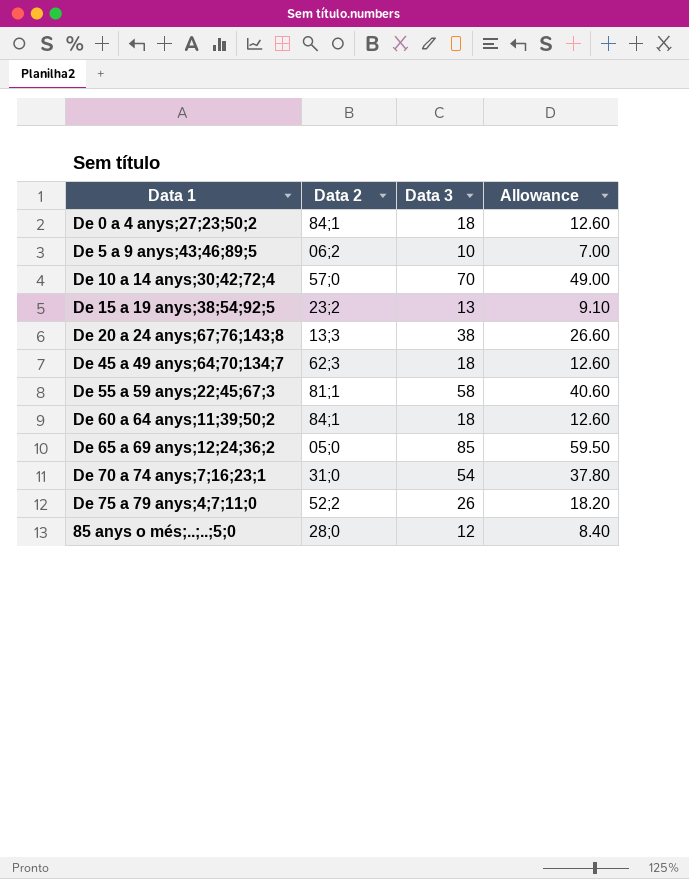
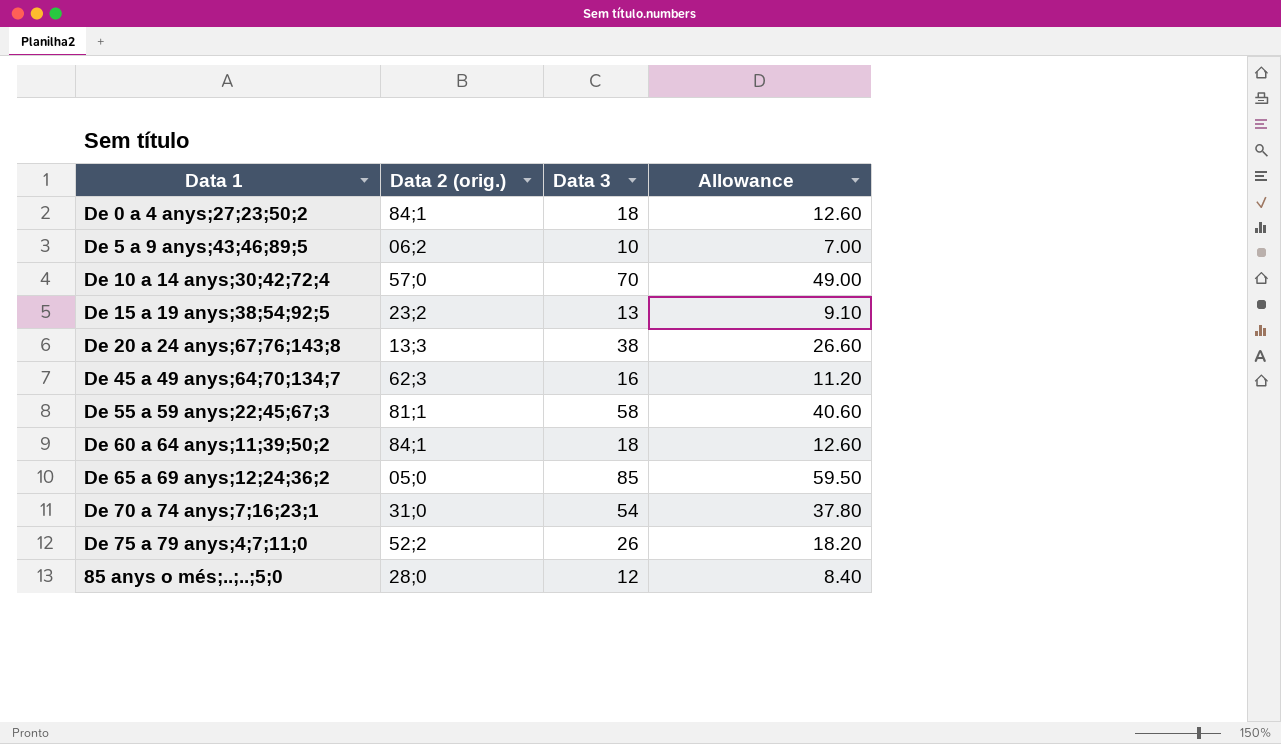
column name: Data 2 -> Data 2 (orig.)
De 45 a 49 anys;64;70;134;7 | Data 3: 18 -> 16
De 45 a 49 anys;64;70;134;7 | Allowance: 12.60 -> 11.20

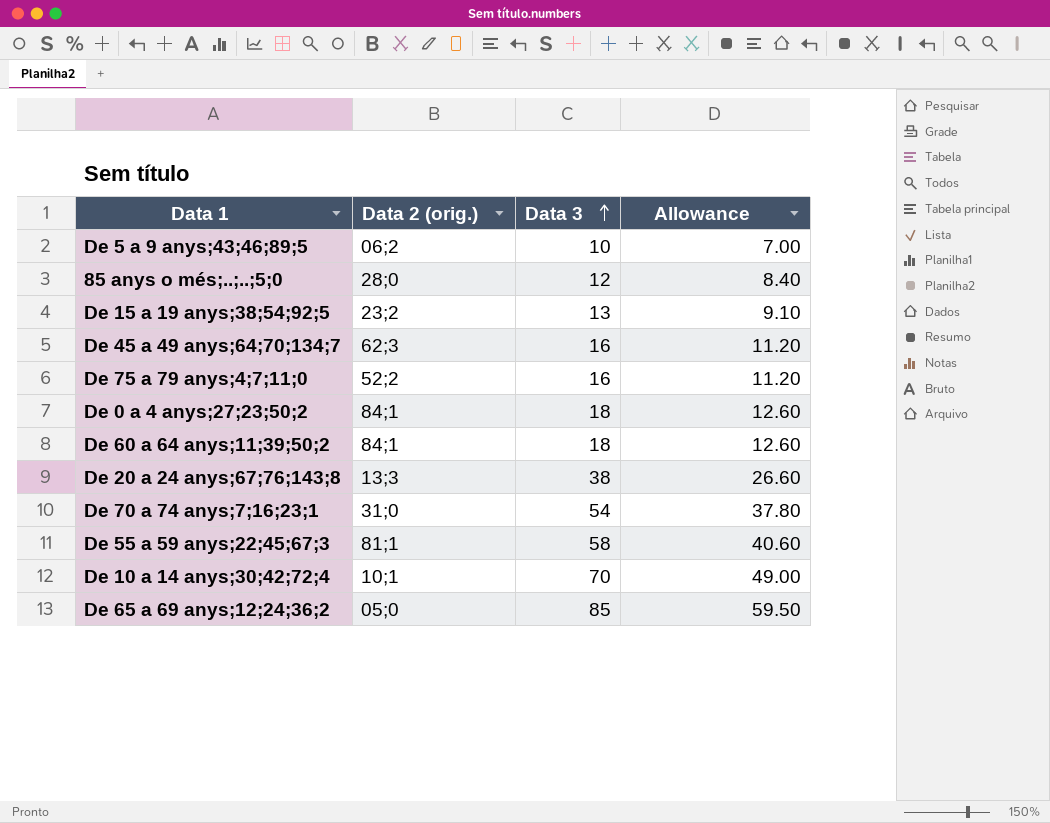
row order: none -> Data 3 ascending
De 75 a 79 anys;4;7;11;0 | Data 3: 26 -> 16
De 75 a 79 anys;4;7;11;0 | Allowance: 18.20 -> 11.20
De 10 a 14 anys;30;42;72;4 | Data 2 (orig.): 57;0 -> 10;1

